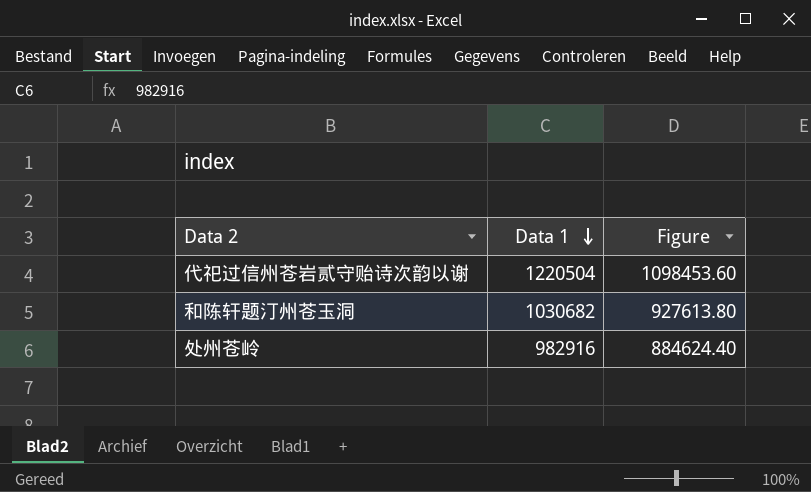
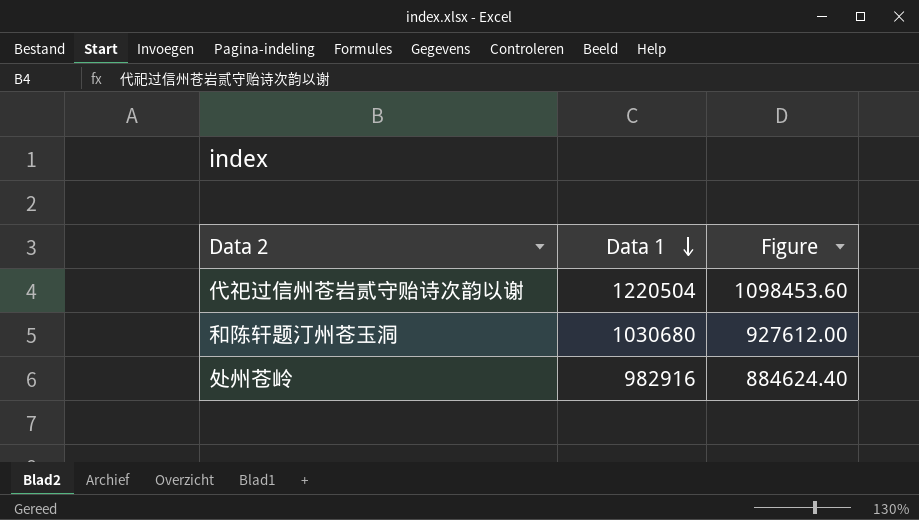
和陈轩题汀州苍玉洞 | Data 1: 1030682 -> 1030680
和陈轩题汀州苍玉洞 | Figure: 927613.80 -> 927612.00

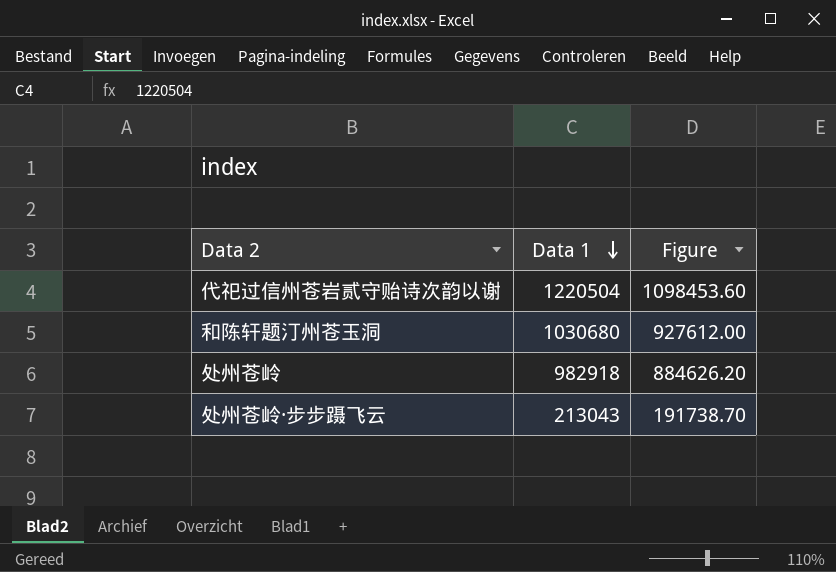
处州苍岭 | Data 1: 982916 -> 982918
处州苍岭 | Figure: 884624.40 -> 884626.20
row 处州苍岭·步步蹑飞云: none -> 213043 | 191738.70

